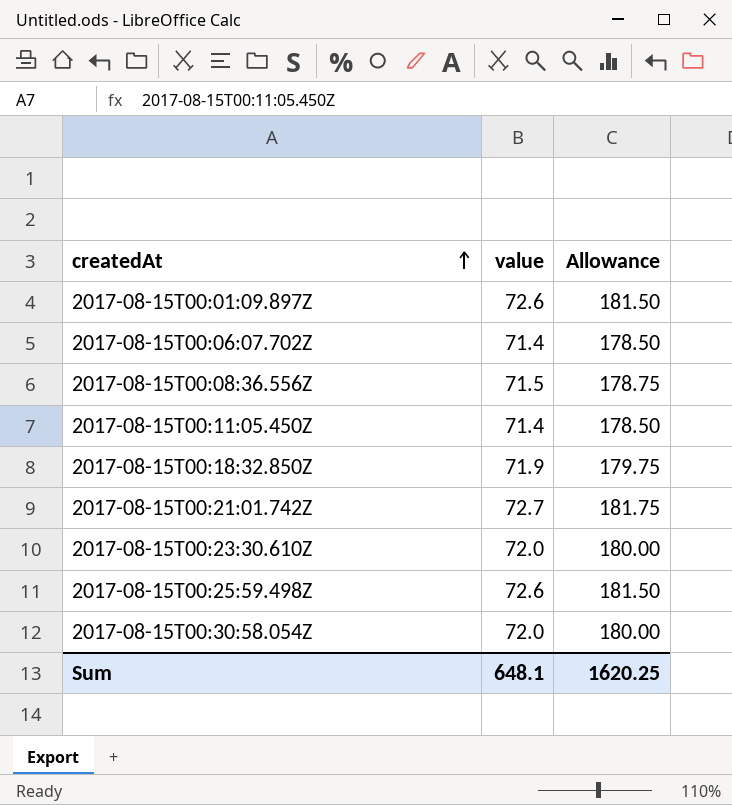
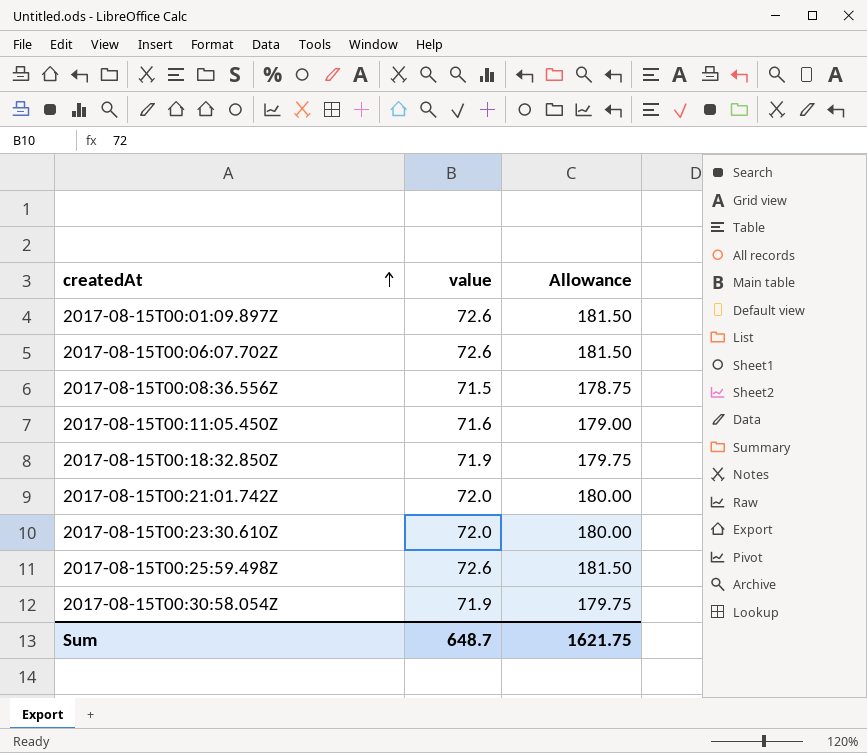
2017-08-15T00:06:07.702Z | value: 71.4 -> 72.6
2017-08-15T00:06:07.702Z | Allowance: 178.50 -> 181.50
2017-08-15T00:11:05.450Z | value: 71.4 -> 71.6
2017-08-15T00:11:05.450Z | Allowance: 178.50 -> 179.00
2017-08-15T00:21:01.742Z | value: 72.7 -> 72.0
2017-08-15T00:21:01.742Z | Allowance: 181.75 -> 180.00
2017-08-15T00:30:58.054Z | value: 72.0 -> 71.9
2017-08-15T00:30:58.054Z | Allowance: 180.00 -> 179.75
Sum | value: 648.1 -> 648.7
Sum | Allowance: 1620.25 -> 1621.75

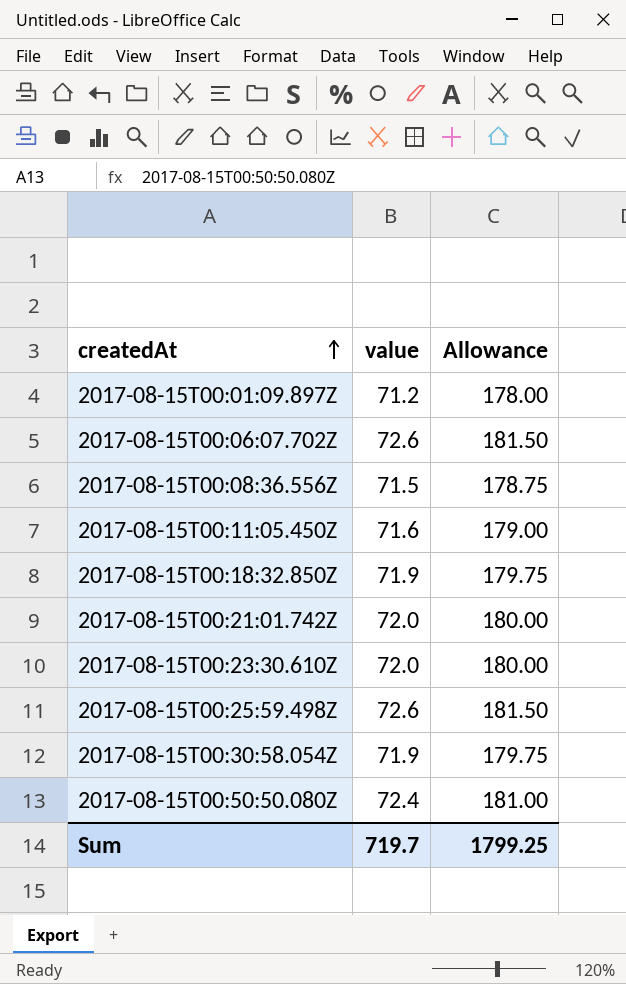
2017-08-15T00:01:09.897Z | value: 72.6 -> 71.2
2017-08-15T00:01:09.897Z | Allowance: 181.50 -> 178.00
row 2017-08-15T00:50:50.080Z: none -> 72.4 | 181.00
Sum | value: 648.7 -> 719.7
Sum | Allowance: 1621.75 -> 1799.25

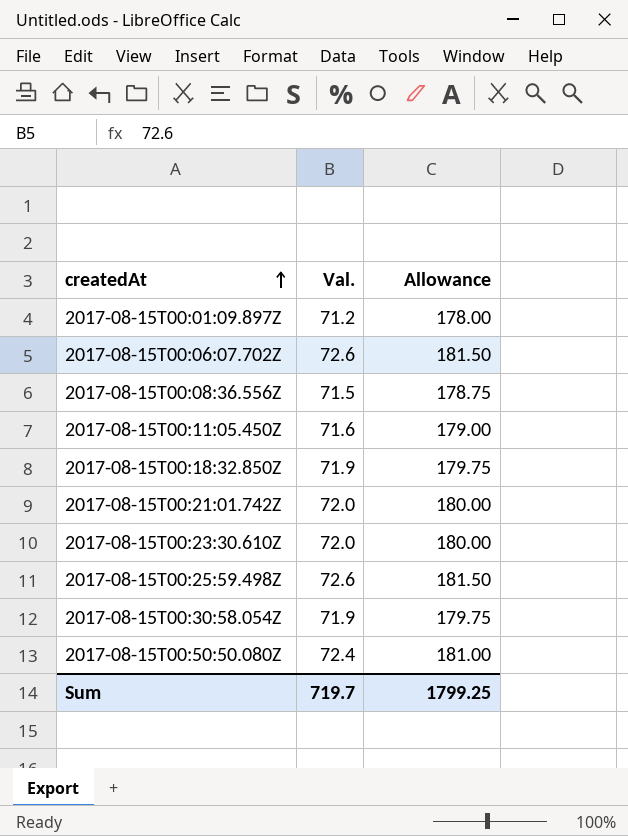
column name: value -> Val.

